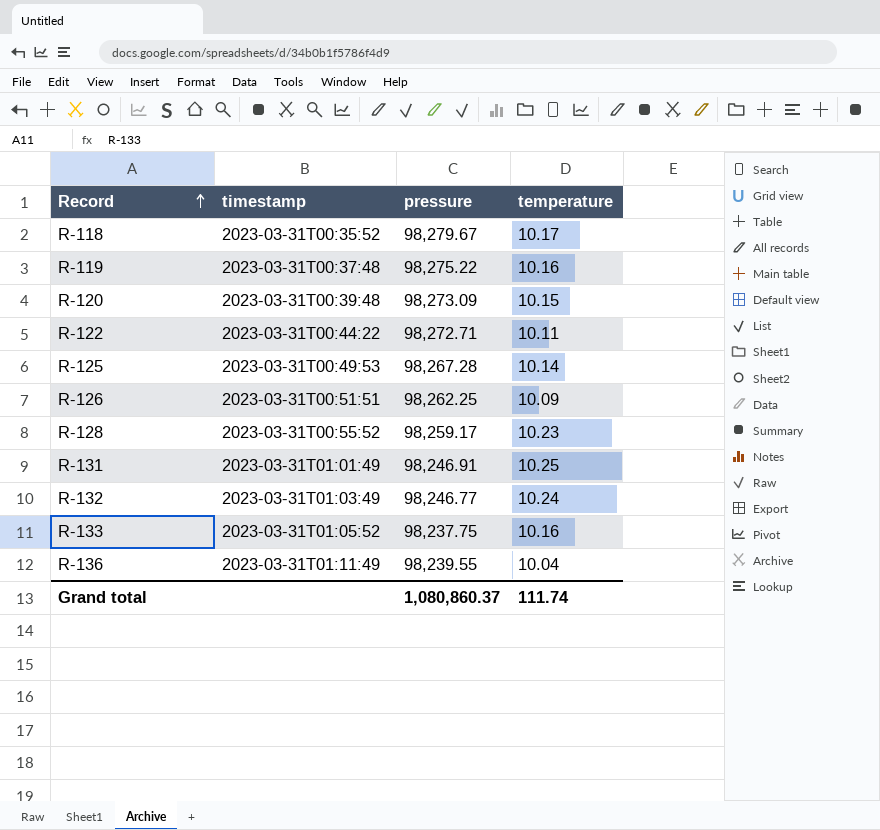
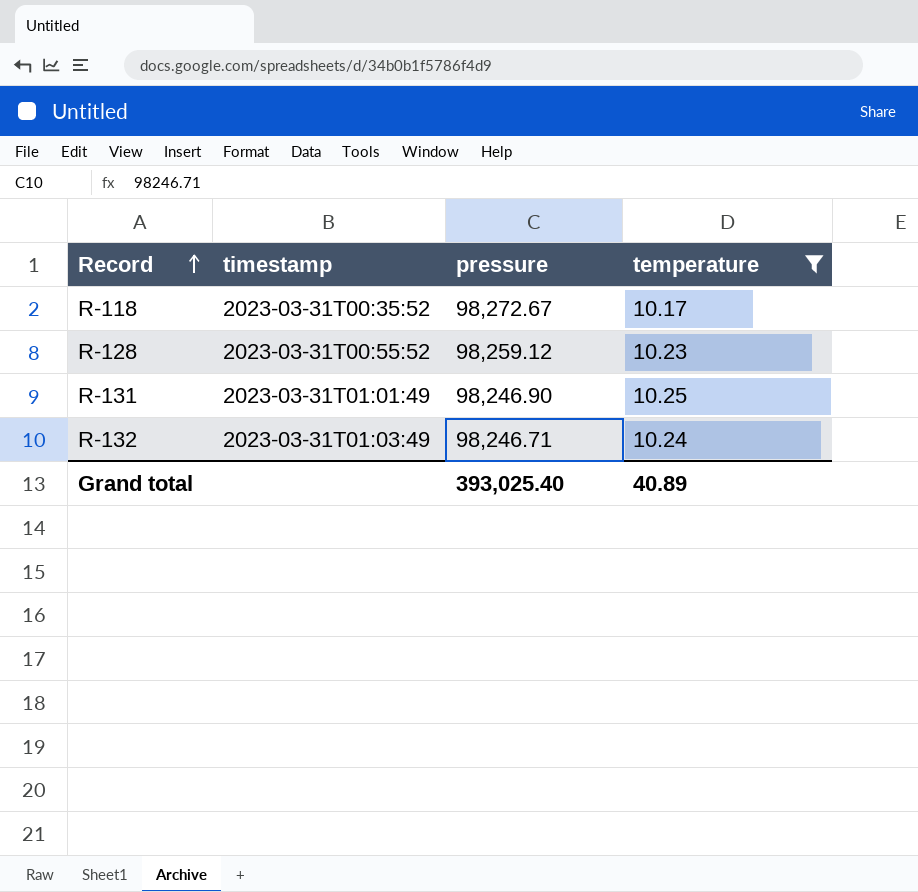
filter: none -> temperature >= 10.17
R-118 | pressure: 98,279.67 -> 98,272.67
R-128 | pressure: 98,259.17 -> 98,259.12
R-131 | pressure: 98,246.91 -> 98,246.90
R-132 | pressure: 98,246.77 -> 98,246.71
Grand total | pressure: 1,080,860.37 -> 393,025.40
Grand total | temperature: 111.74 -> 40.89

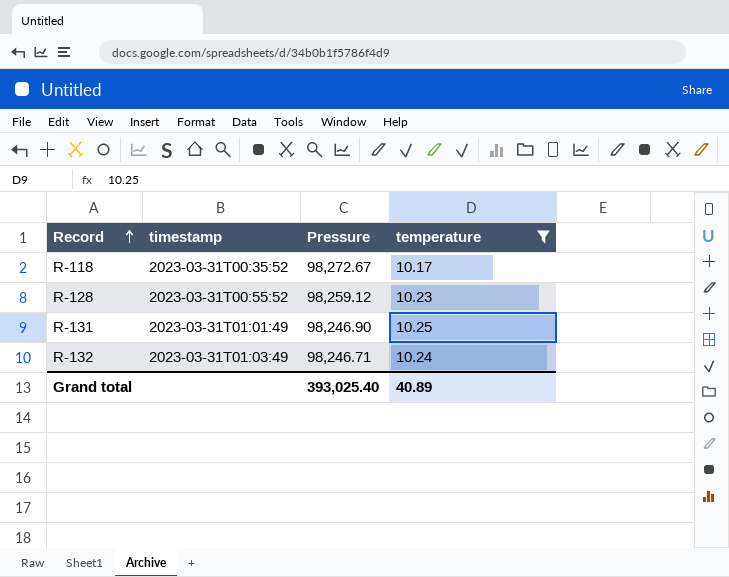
column name: pressure -> Pressure

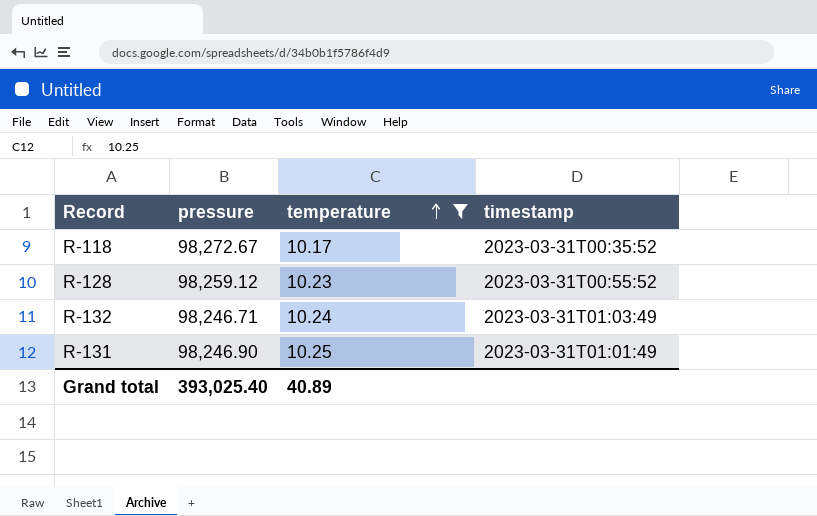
row order: Record ascending -> temperature ascending
column name: Pressure -> pressure
column timestamp | position: 2 -> 4

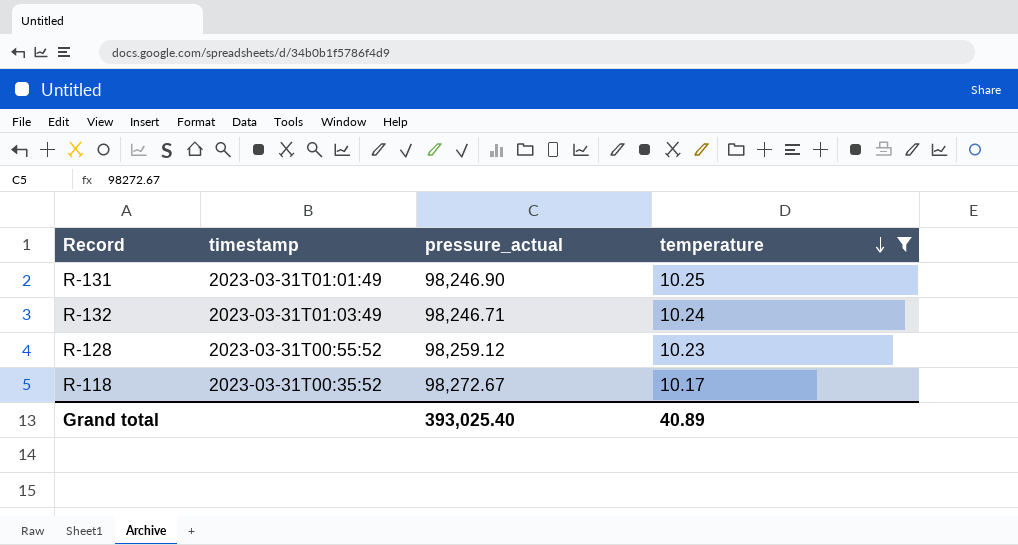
row order: temperature ascending -> temperature descending
column timestamp | position: 4 -> 2
column name: pressure -> pressure_actual

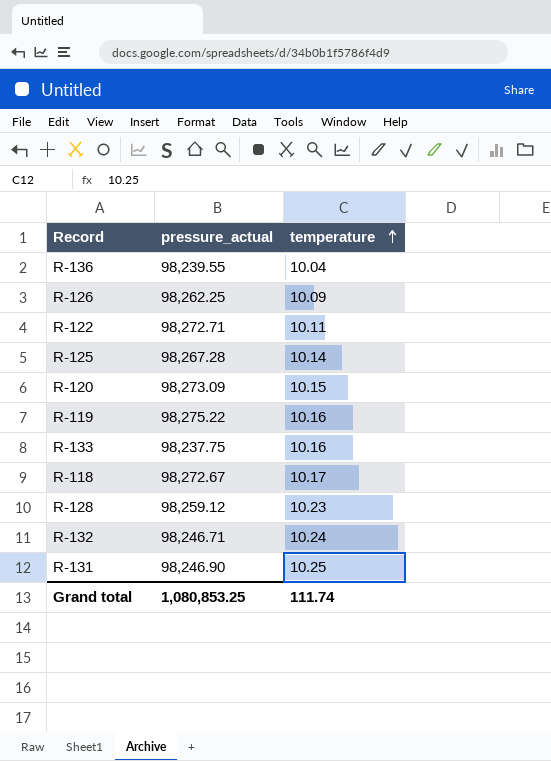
filter: temperature >= 10.17 -> none
row order: temperature descending -> temperature ascending
column timestamp | position: 2 -> none
Grand total | pressure_actual: 393,025.40 -> 1,080,853.25
Grand total | temperature: 40.89 -> 111.74

